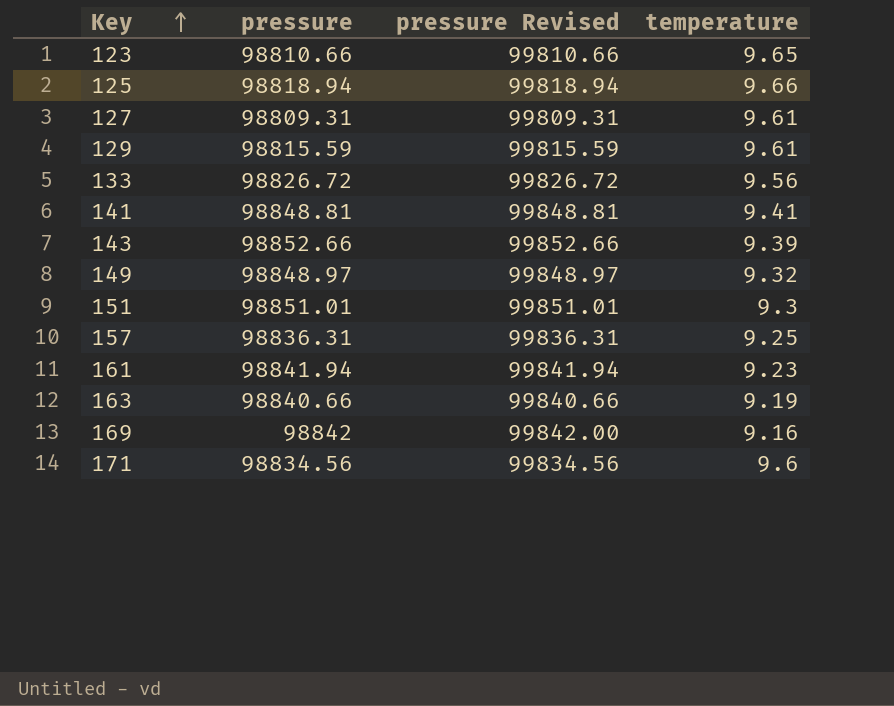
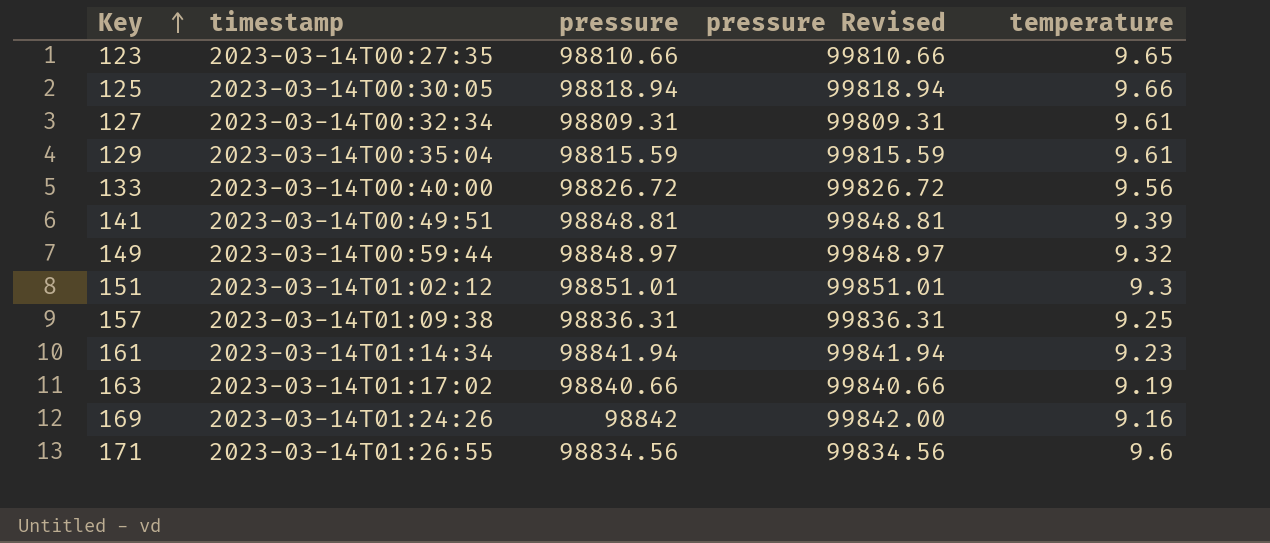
column timestamp | position: none -> 2
row 143: 98852.66 | 99852.66 | 9.39 -> none
141 | temperature: 9.41 -> 9.39

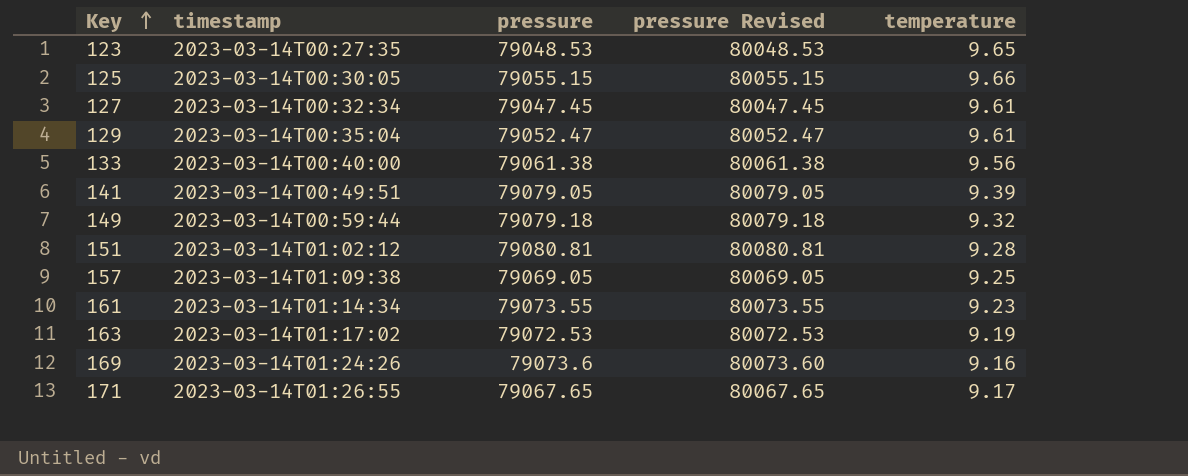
123 | pressure: 98810.66 -> 79048.53
123 | pressure Revised: 99810.66 -> 80048.53
125 | pressure: 98818.94 -> 79055.15
125 | pressure Revised: 99818.94 -> 80055.15
127 | pressure: 98809.31 -> 79047.45
127 | pressure Revised: 99809.31 -> 80047.45
129 | pressure: 98815.59 -> 79052.47
129 | pressure Revised: 99815.59 -> 80052.47
133 | pressure: 98826.72 -> 79061.38
133 | pressure Revised: 99826.72 -> 80061.38
141 | pressure: 98848.81 -> 79079.05
141 | pressure Revised: 99848.81 -> 80079.05
149 | pressure: 98848.97 -> 79079.18
149 | pressure Revised: 99848.97 -> 80079.18
151 | pressure: 98851.01 -> 79080.81
151 | pressure Revised: 99851.01 -> 80080.81
151 | temperature: 9.3 -> 9.28
157 | pressure: 98836.31 -> 79069.05
157 | pressure Revised: 99836.31 -> 80069.05
161 | pressure: 98841.94 -> 79073.55
161 | pressure Revised: 99841.94 -> 80073.55
163 | pressure: 98840.66 -> 79072.53
163 | pressure Revised: 99840.66 -> 80072.53
169 | pressure: 98842 -> 79073.6
169 | pressure Revised: 99842.00 -> 80073.60
171 | pressure: 98834.56 -> 79067.65
171 | pressure Revised: 99834.56 -> 80067.65
171 | temperature: 9.6 -> 9.17

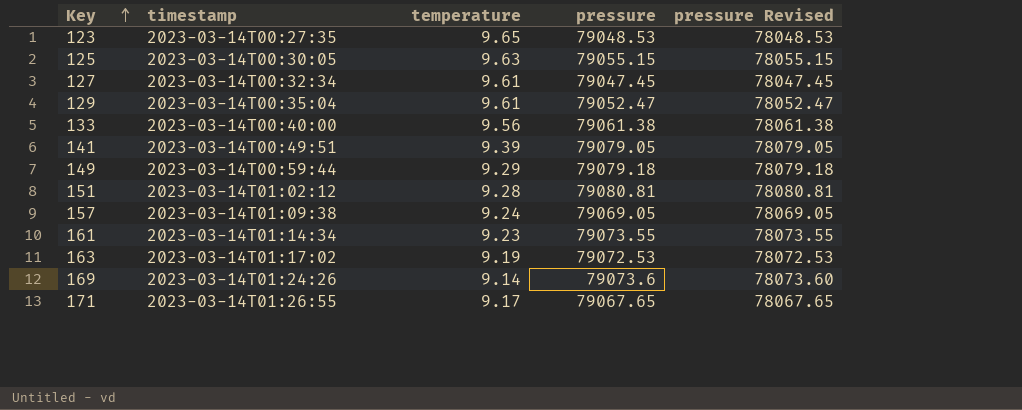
column temperature | position: 5 -> 3
column pressure Revised | formula: [pressure] + 1000 -> [pressure] - 1000
125 | temperature: 9.66 -> 9.63
149 | temperature: 9.32 -> 9.29
157 | temperature: 9.25 -> 9.24
169 | temperature: 9.16 -> 9.14

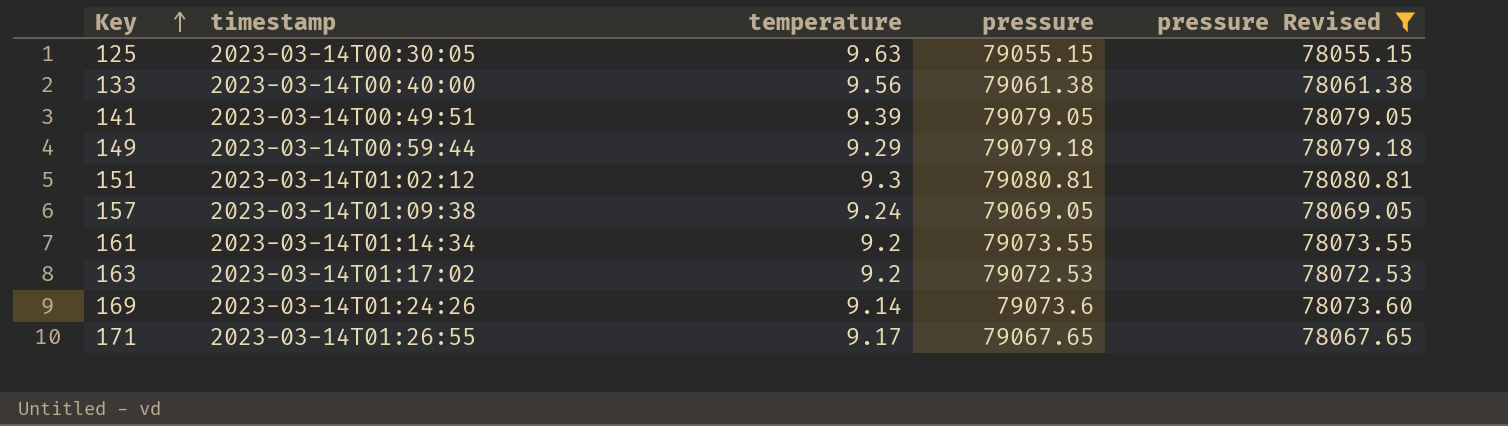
filter: none -> pressure Revised >= 78055.15
151 | temperature: 9.28 -> 9.3
161 | temperature: 9.23 -> 9.2
163 | temperature: 9.19 -> 9.2

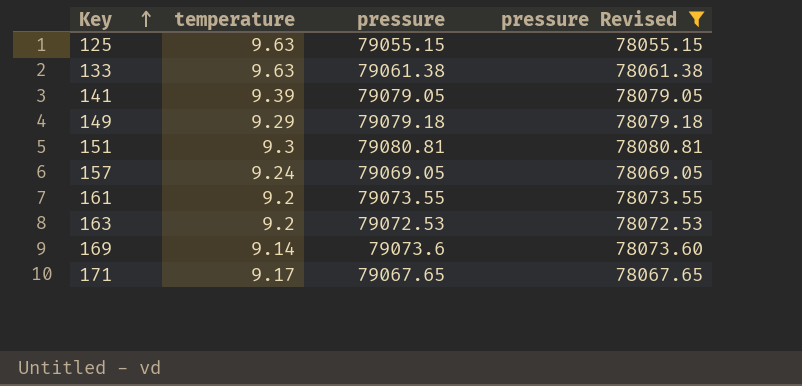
column timestamp | position: 2 -> none
133 | temperature: 9.56 -> 9.63

